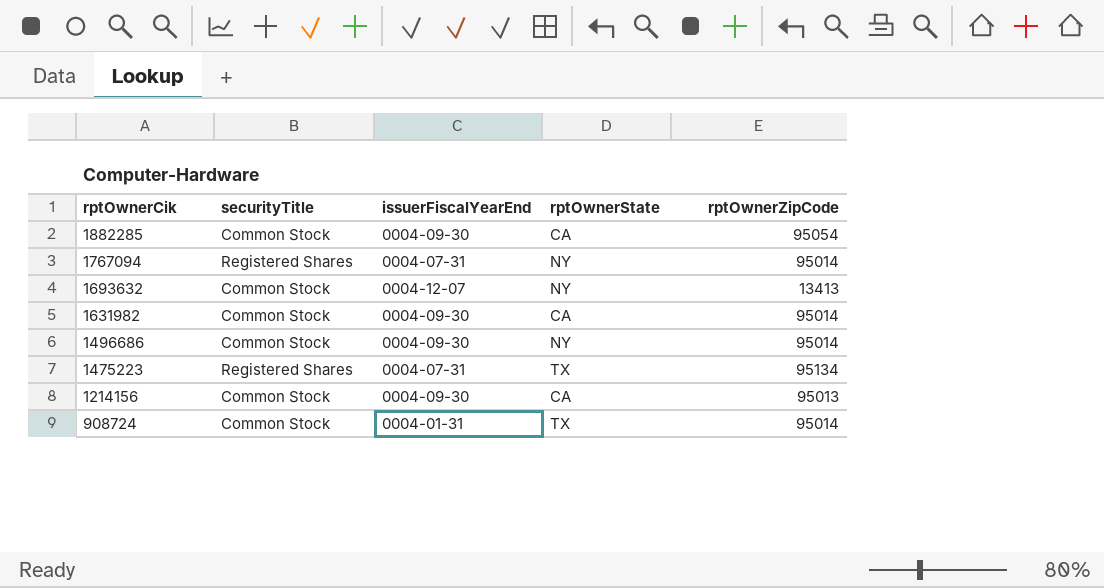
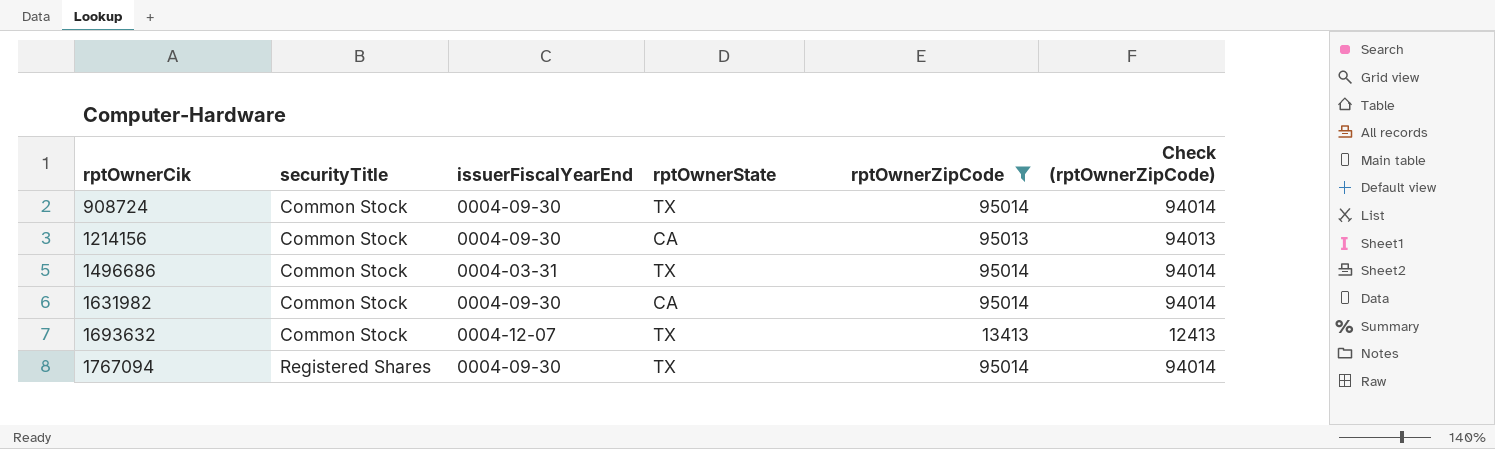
filter: none -> rptOwnerZipCode <= 95014
row order: rptOwnerCik descending -> rptOwnerCik ascending
column Check (rptOwnerZipCode) | formula: none -> [rptOwnerZipCode] - 1000
908724 | issuerFiscalYearEnd: 0004-01-31 -> 0004-09-30
1496686 | issuerFiscalYearEnd: 0004-09-30 -> 0004-03-31
1496686 | rptOwnerState: NY -> TX
1693632 | rptOwnerState: NY -> TX
1767094 | issuerFiscalYearEnd: 0004-07-31 -> 0004-09-30
1767094 | rptOwnerState: NY -> TX

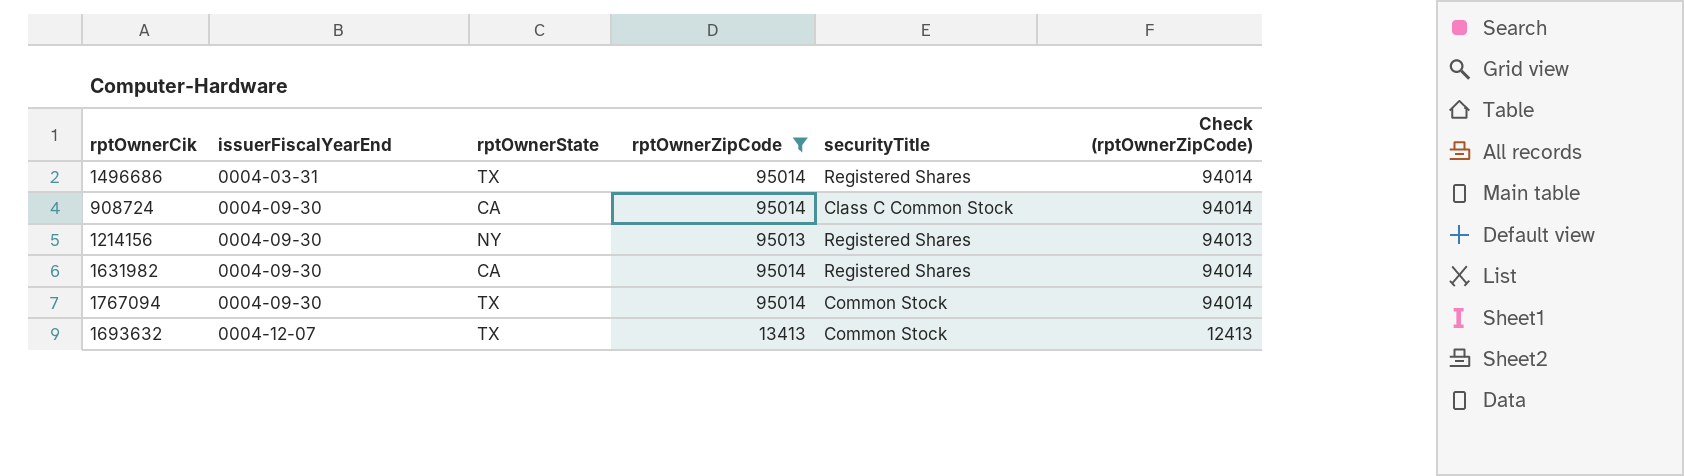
row order: rptOwnerCik ascending -> issuerFiscalYearEnd ascending
column securityTitle | position: 2 -> 5
1496686 | securityTitle: Common Stock -> Registered Shares
908724 | rptOwnerState: TX -> CA
908724 | securityTitle: Common Stock -> Class C Common Stock
1214156 | rptOwnerState: CA -> NY
1214156 | securityTitle: Common Stock -> Registered Shares
1631982 | securityTitle: Common Stock -> Registered Shares
1767094 | securityTitle: Registered Shares -> Common Stock

